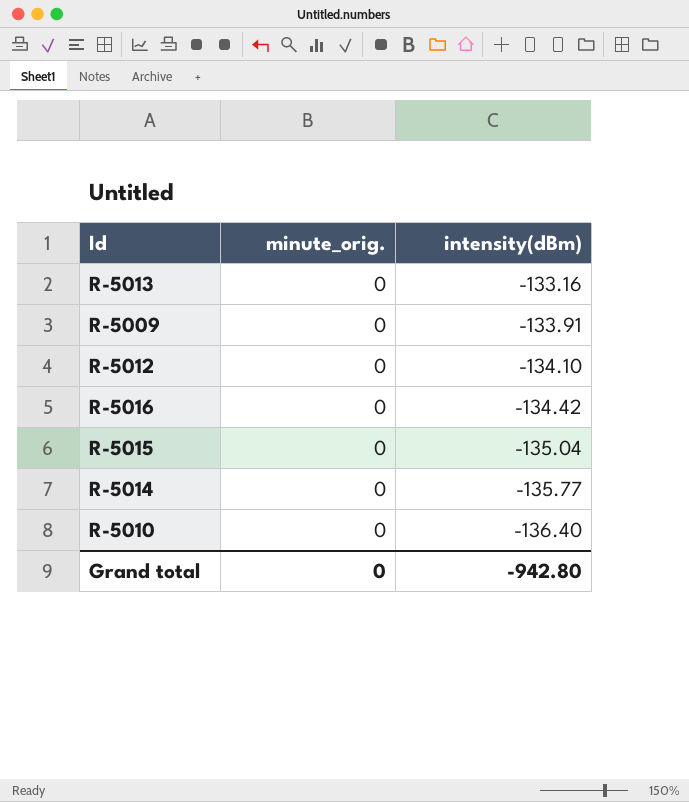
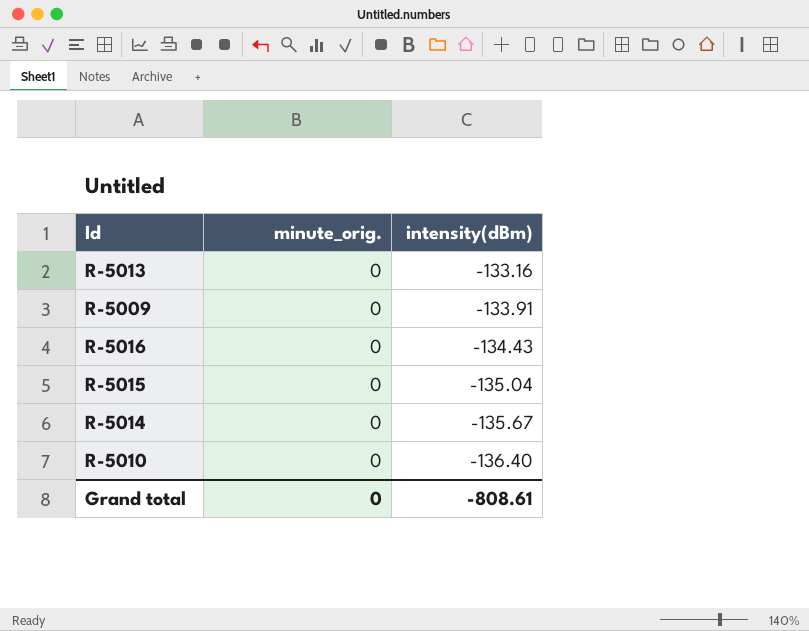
row R-5012: 0 | -134.10 -> none
R-5016 | intensity(dBm): -134.42 -> -134.43
R-5014 | intensity(dBm): -135.77 -> -135.67
Grand total | intensity(dBm): -942.80 -> -808.61

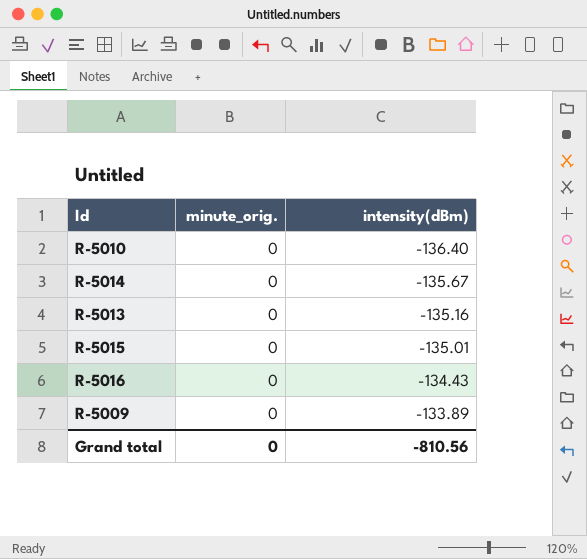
row order: intensity(dBm) descending -> intensity(dBm) ascending
R-5013 | intensity(dBm): -133.16 -> -135.16
R-5015 | intensity(dBm): -135.04 -> -135.01
R-5009 | intensity(dBm): -133.91 -> -133.89
Grand total | intensity(dBm): -808.61 -> -810.56

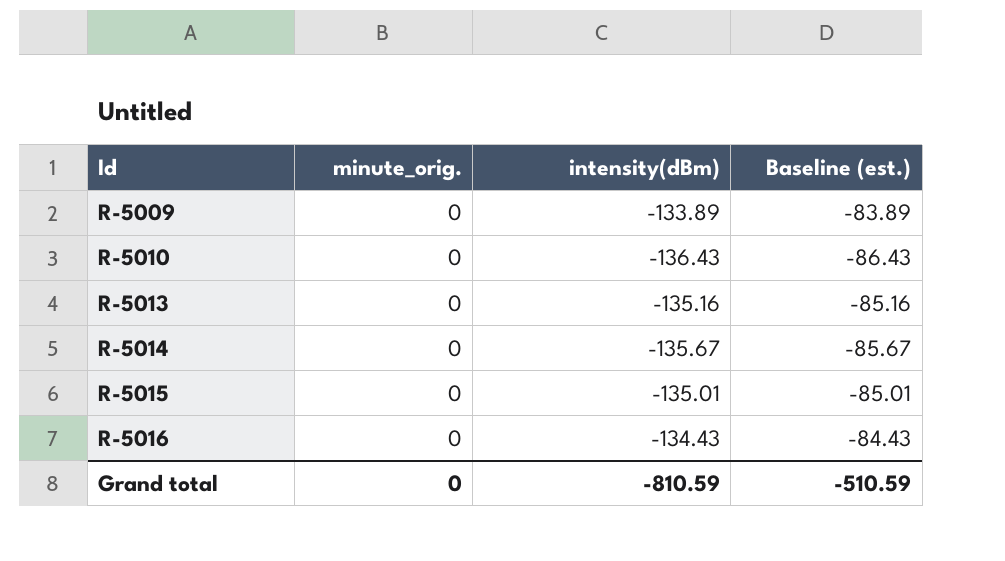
row order: intensity(dBm) ascending -> Id ascending
column Baseline (est.) | formula: none -> [intensity(dBm)] + 50
R-5010 | intensity(dBm): -136.40 -> -136.43
Grand total | intensity(dBm): -810.56 -> -810.59

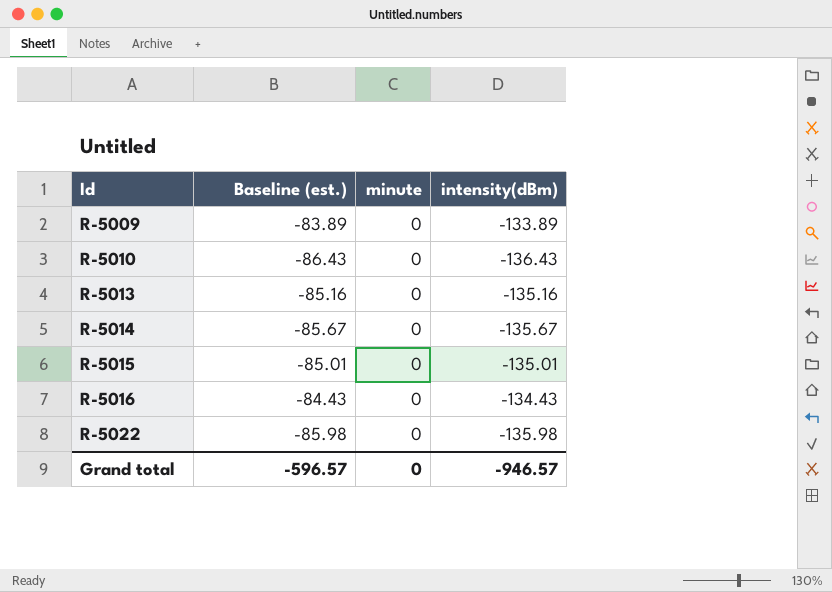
column Baseline (est.) | position: 4 -> 2
column name: minute_orig. -> minute
row R-5022: none -> -85.98 | 0 | -135.98
Grand total | Baseline (est.): -510.59 -> -596.57
Grand total | intensity(dBm): -810.59 -> -946.57

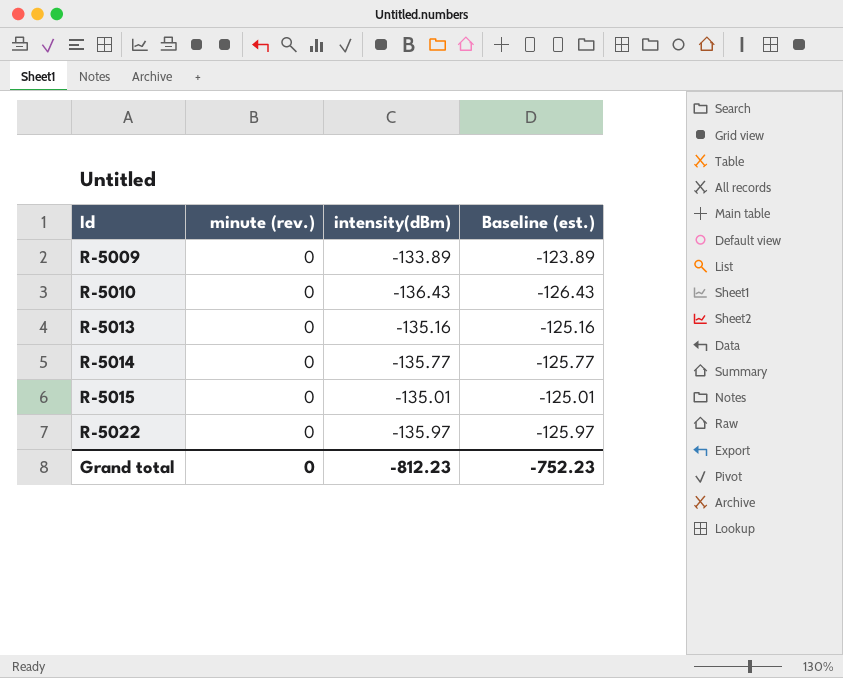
column name: minute -> minute (rev.)
column Baseline (est.) | formula: [intensity(dBm)] + 50 -> [intensity(dBm)] + 10
column Baseline (est.) | position: 2 -> 4
row R-5016: -84.43 | 0 | -134.43 -> none
R-5014 | intensity(dBm): -135.67 -> -135.77
R-5022 | intensity(dBm): -135.98 -> -135.97
Grand total | intensity(dBm): -946.57 -> -812.23
Grand total | Baseline (est.): -596.57 -> -752.23

